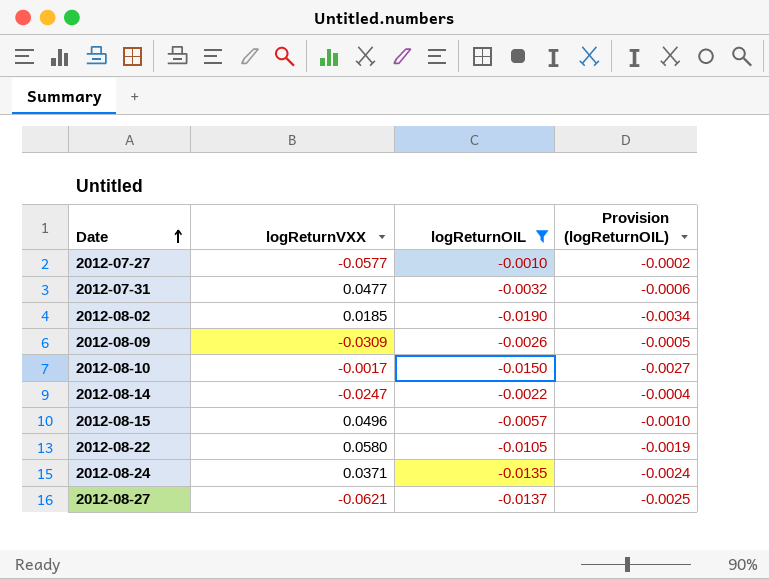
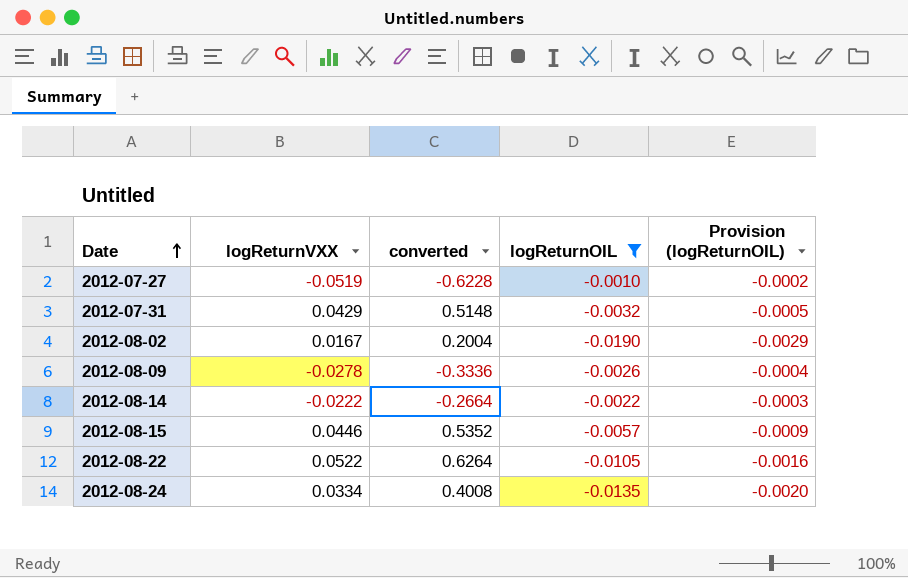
column converted | formula: none -> [logReturnVXX] * 12
column Provision (logReturnOIL) | formula: [logReturnOIL] * 0.18 -> [logReturnOIL] * 0.15
row 2012-08-10: -0.0017 | -0.0150 | -0.0027 -> none
row 2012-08-27: -0.0621 | -0.0137 | -0.0025 -> none
2012-07-27 | logReturnVXX: -0.0577 -> -0.0519
2012-07-31 | logReturnVXX: 0.0477 -> 0.0429
2012-08-02 | logReturnVXX: 0.0185 -> 0.0167
2012-08-09 | logReturnVXX: -0.0309 -> -0.0278
2012-08-14 | logReturnVXX: -0.0247 -> -0.0222
2012-08-15 | logReturnVXX: 0.0496 -> 0.0446
2012-08-22 | logReturnVXX: 0.0580 -> 0.0522
2012-08-24 | logReturnVXX: 0.0371 -> 0.0334

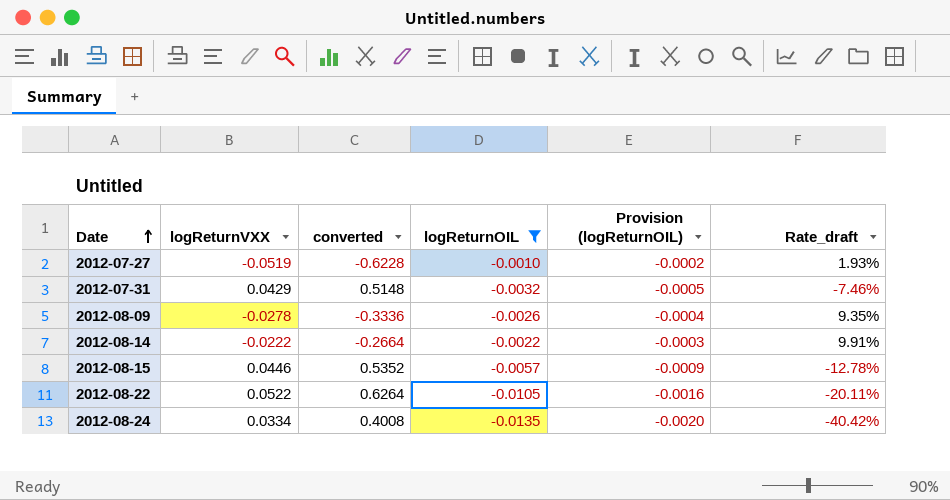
column Rate_draft | formula: none -> [logReturnOIL] / [logReturnVXX]
row 2012-08-02: 0.0167 | 0.2004 | -0.0190 | -0.0029 -> none

